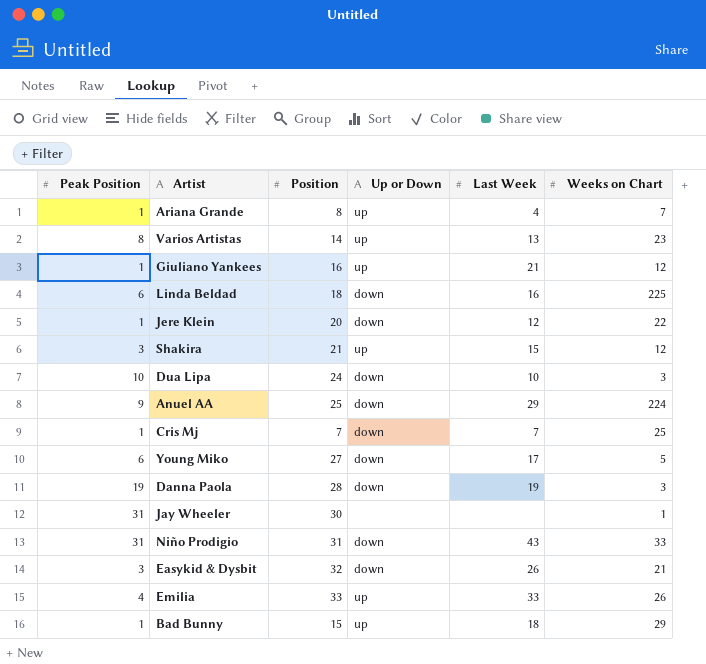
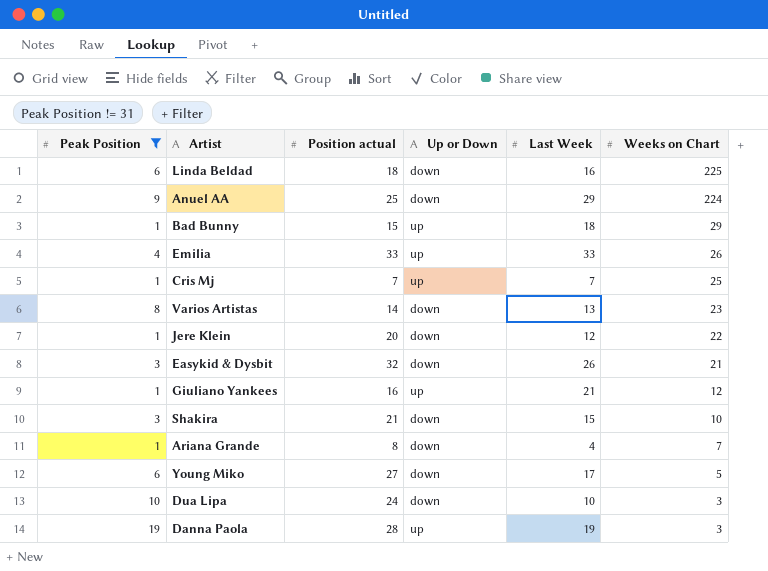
filter: none -> Peak Position != 31
row order: none -> Weeks on Chart descending
column name: Position -> Position actual
Cris Mj | Up or Down: down -> up
Varios Artistas | Up or Down: up -> down
Shakira | Up or Down: up -> down
Shakira | Weeks on Chart: 12 -> 10
Ariana Grande | Up or Down: up -> down
Danna Paola | Up or Down: down -> up

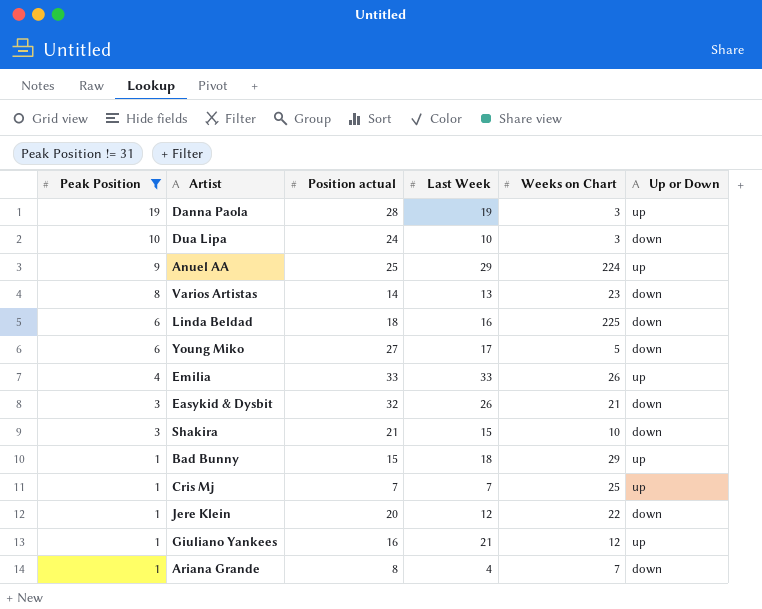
row order: Weeks on Chart descending -> Peak Position descending
column Up or Down | position: 4 -> 6
Anuel AA | Up or Down: down -> up

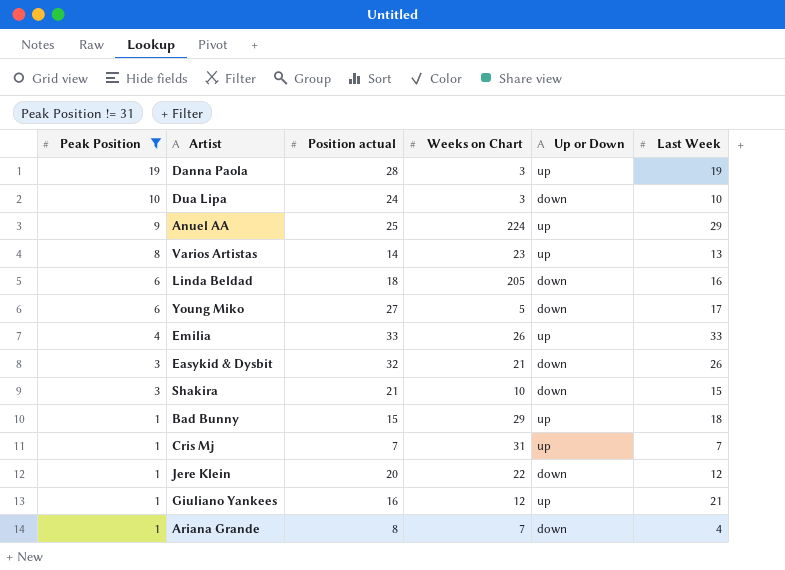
column Last Week | position: 4 -> 6
Varios Artistas | Up or Down: down -> up
Linda Beldad | Weeks on Chart: 225 -> 205
Cris Mj | Weeks on Chart: 25 -> 31

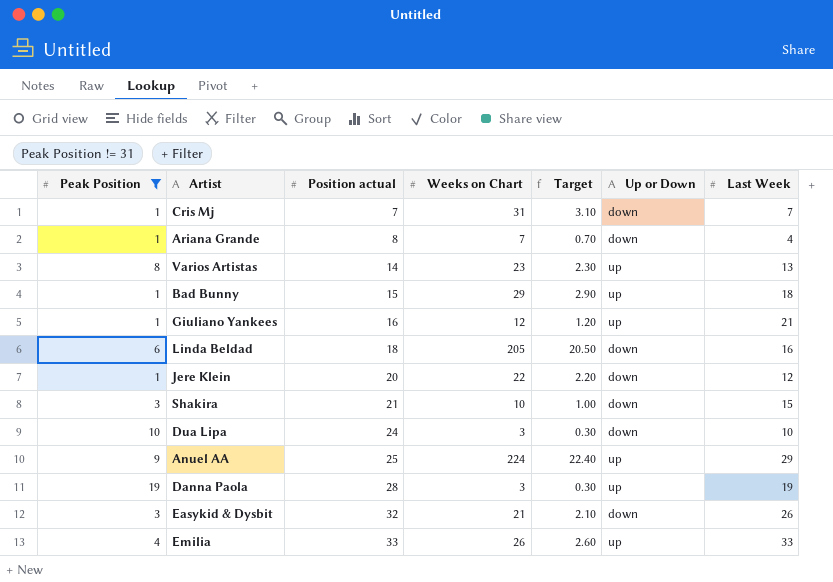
row order: Peak Position descending -> Position actual ascending
column Target | formula: none -> [Weeks on Chart] * 0.1
row Young Miko: 6 | 27 | 5 | down | 17 -> none
Cris Mj | Up or Down: up -> down

